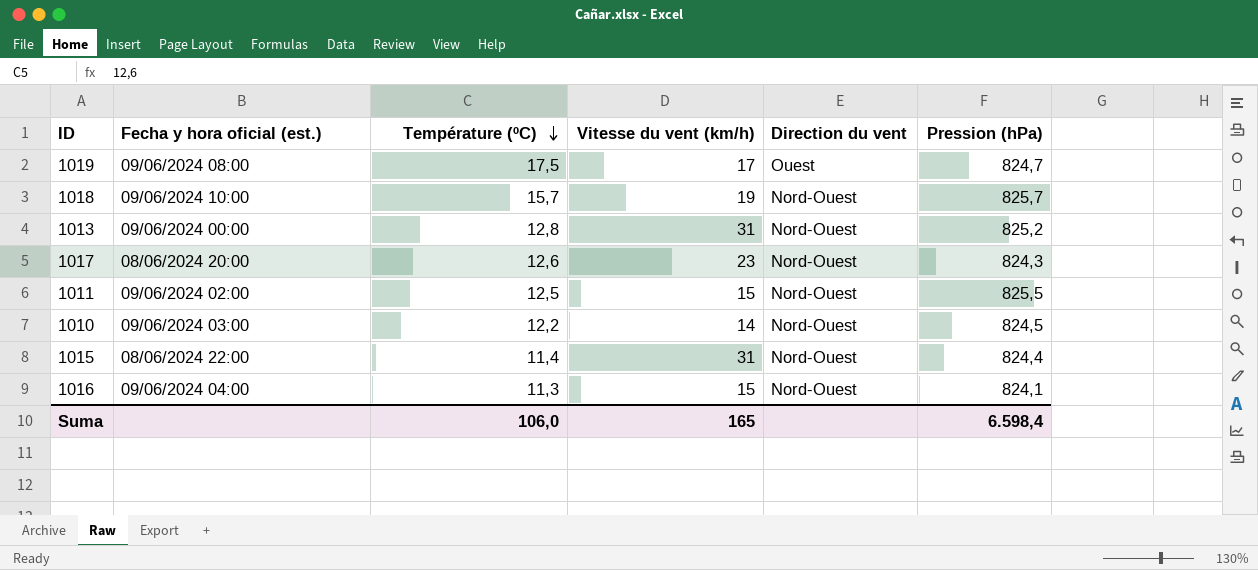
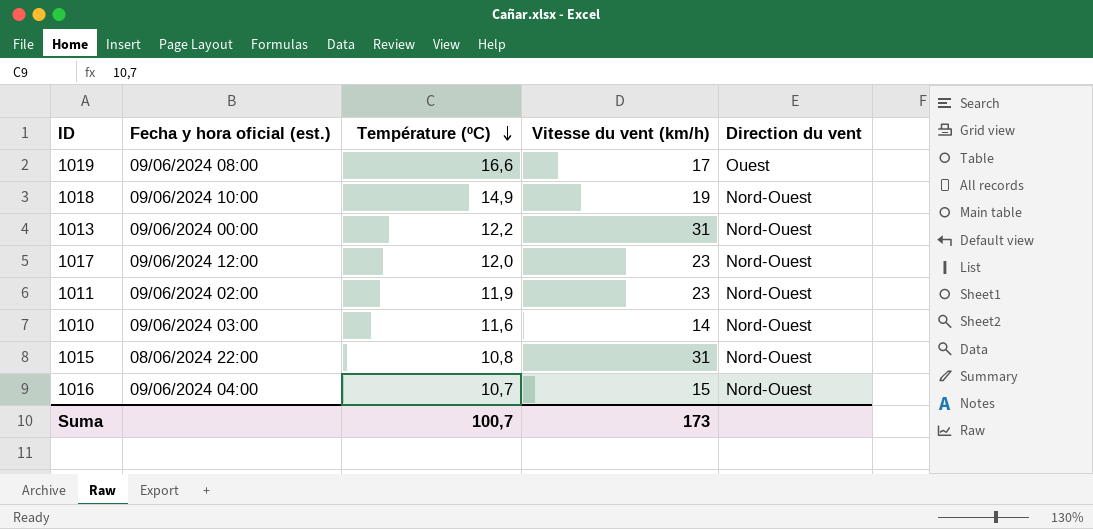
column Pression (hPa) | position: 6 -> none
1019 | Température (ºC): 17,5 -> 16,6
1018 | Température (ºC): 15,7 -> 14,9
1013 | Température (ºC): 12,8 -> 12,2
1017 | Fecha y hora oficial (est.): 08/06/2024 20:00 -> 09/06/2024 12:00
1017 | Température (ºC): 12,6 -> 12,0
1011 | Température (ºC): 12,5 -> 11,9
1011 | Vitesse du vent (km/h): 15 -> 23
1010 | Température (ºC): 12,2 -> 11,6
1015 | Température (ºC): 11,4 -> 10,8
1016 | Température (ºC): 11,3 -> 10,7
Suma | Température (ºC): 106,0 -> 100,7
Suma | Vitesse du vent (km/h): 165 -> 173

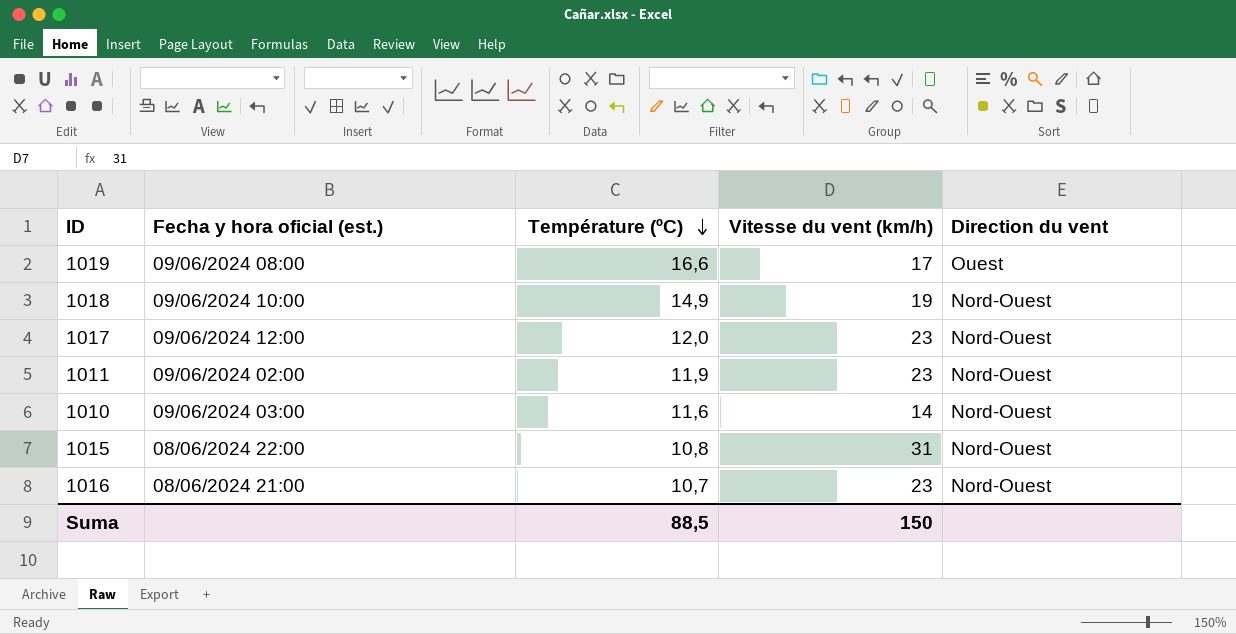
row 1013: 09/06/2024 00:00 | 12,2 | 31 | Nord-Ouest -> none
1016 | Fecha y hora oficial (est.): 09/06/2024 04:00 -> 08/06/2024 21:00
1016 | Vitesse du vent (km/h): 15 -> 23
Suma | Température (ºC): 100,7 -> 88,5
Suma | Vitesse du vent (km/h): 173 -> 150

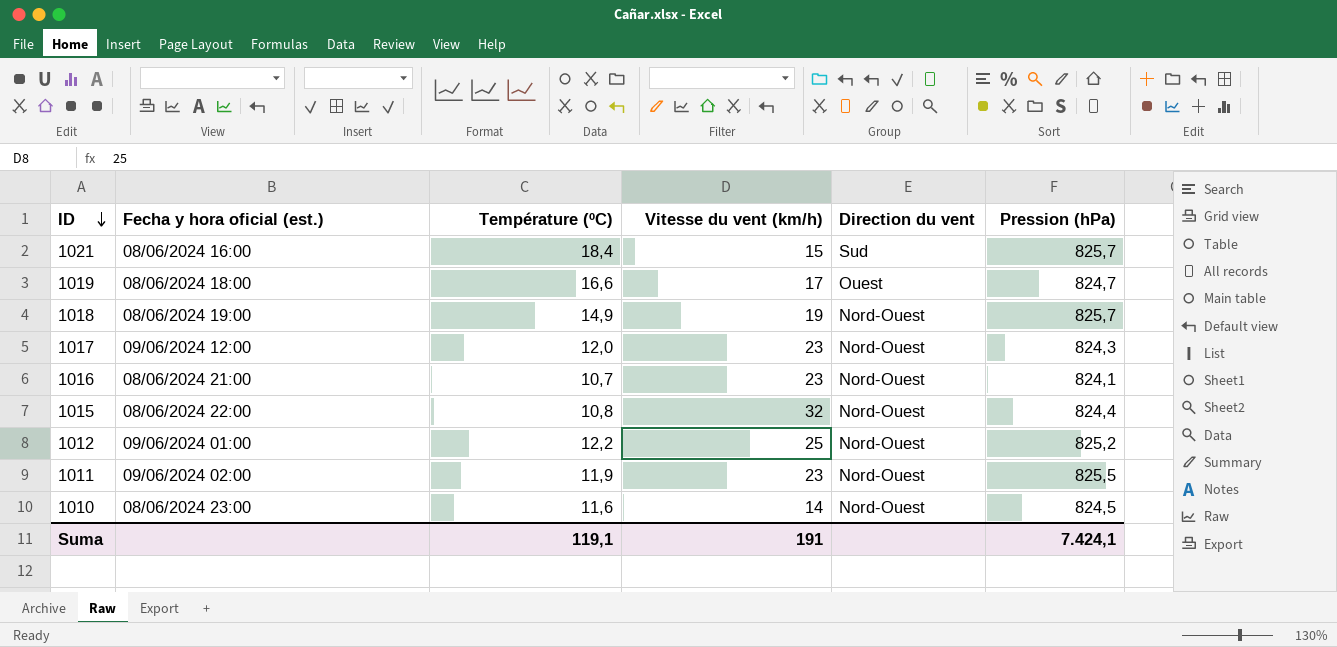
row order: Température (ºC) descending -> ID descending
column Pression (hPa) | position: none -> 6
row 1021: none -> 08/06/2024 16:00 | 18,4 | 15 | Sud | 825,7
1019 | Fecha y hora oficial (est.): 09/06/2024 08:00 -> 08/06/2024 18:00
1018 | Fecha y hora oficial (est.): 09/06/2024 10:00 -> 08/06/2024 19:00
1015 | Vitesse du vent (km/h): 31 -> 32
row 1012: none -> 09/06/2024 01:00 | 12,2 | 25 | Nord-Ouest | 825,2
1010 | Fecha y hora oficial (est.): 09/06/2024 03:00 -> 08/06/2024 23:00
Suma | Température (ºC): 88,5 -> 119,1
Suma | Vitesse du vent (km/h): 150 -> 191

